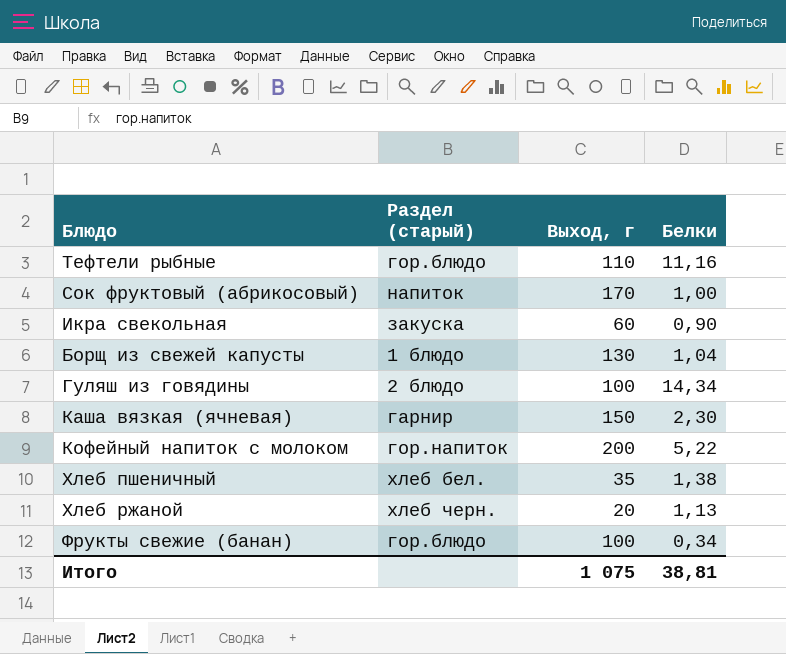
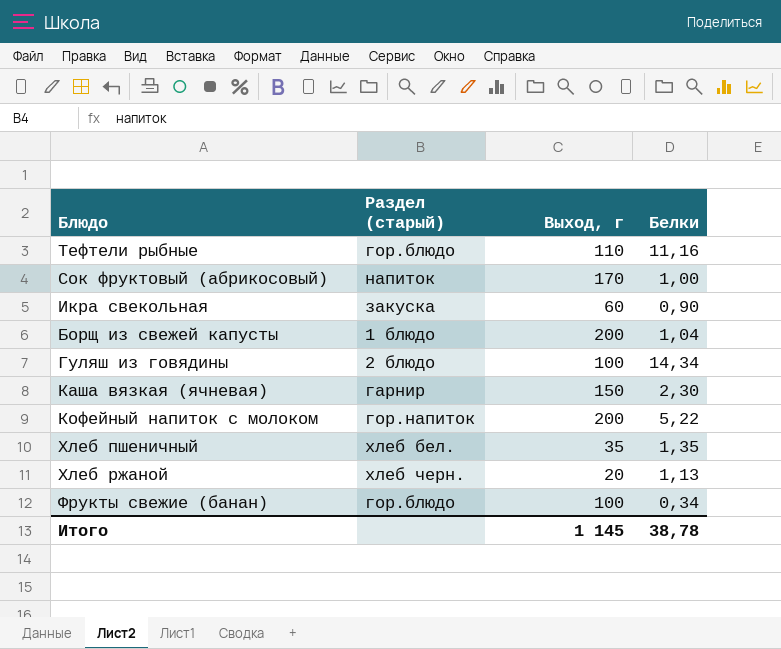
Борщ из свежей капусты | Выход, г: 130 -> 200
Хлеб пшеничный | Белки: 1,38 -> 1,35
Итого | Выход, г: 1 075 -> 1 145
Итого | Белки: 38,81 -> 38,78

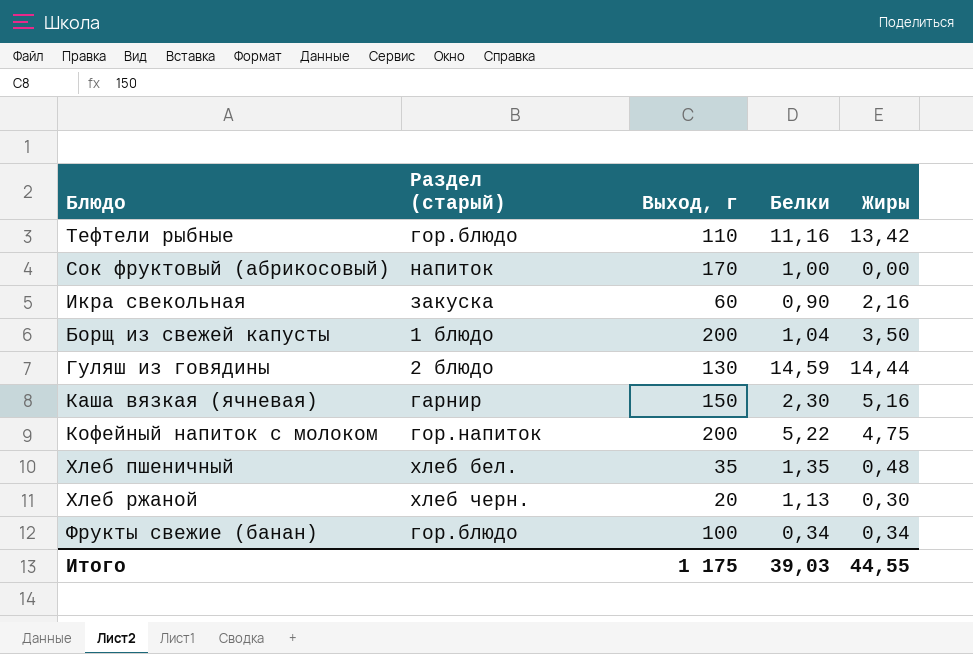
column Жиры | position: none -> 5
Гуляш из говядины | Выход, г: 100 -> 130
Гуляш из говядины | Белки: 14,34 -> 14,59
Итого | Выход, г: 1 145 -> 1 175
Итого | Белки: 38,78 -> 39,03

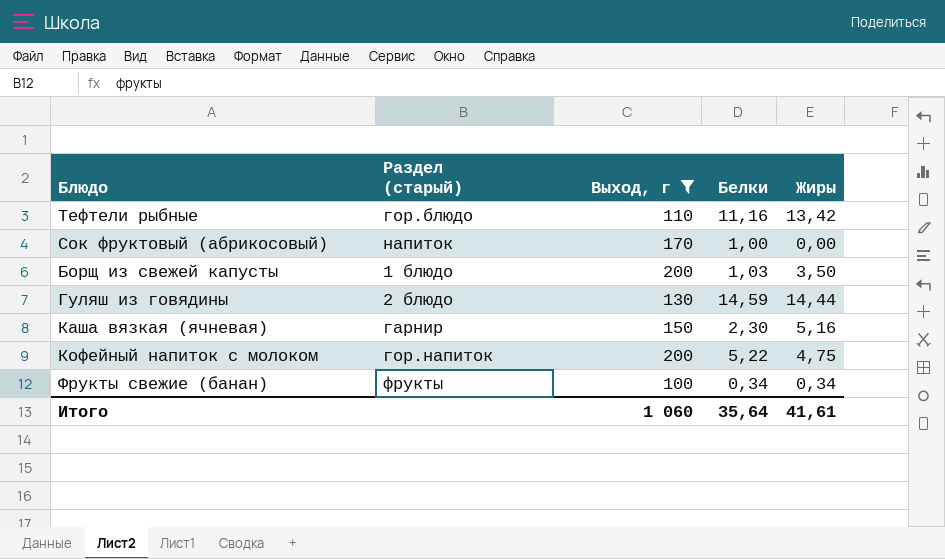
filter: none -> Выход, г >= 100
Борщ из свежей капусты | Белки: 1,04 -> 1,03
Фрукты свежие (банан) | Раздел (старый): гор.блюдо -> фрукты
Итого | Выход, г: 1 175 -> 1 060
Итого | Белки: 39,03 -> 35,64
Итого | Жиры: 44,55 -> 41,61

